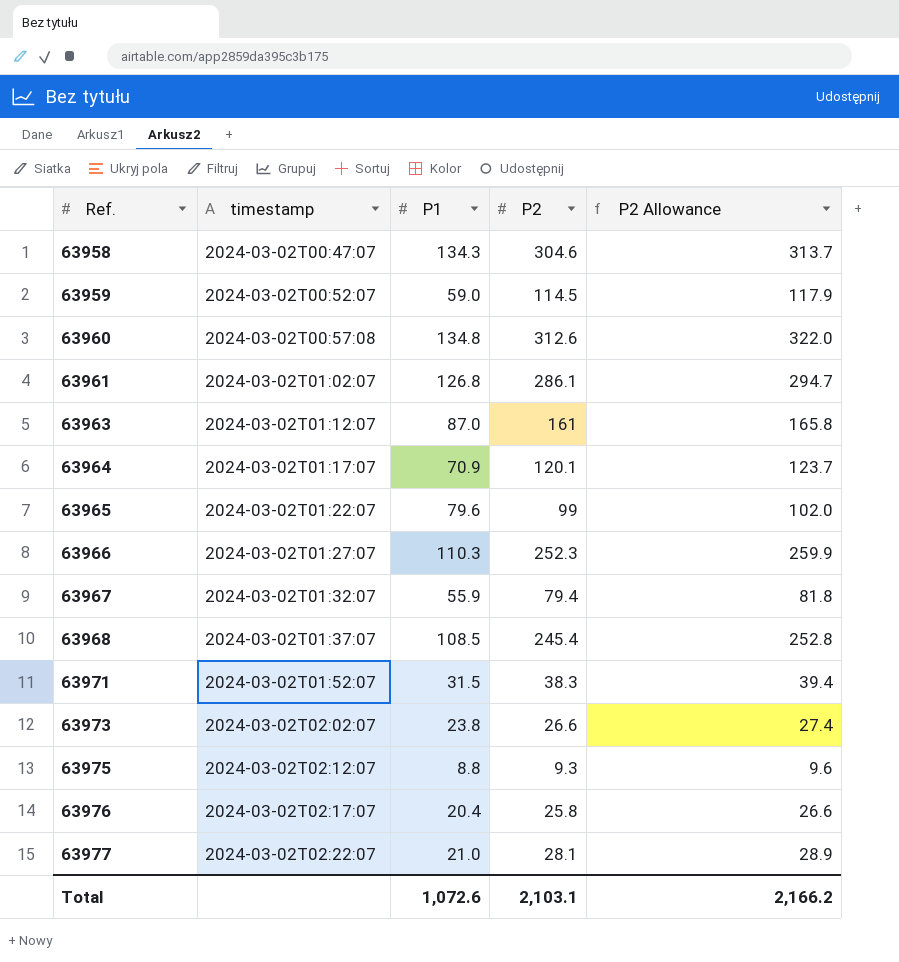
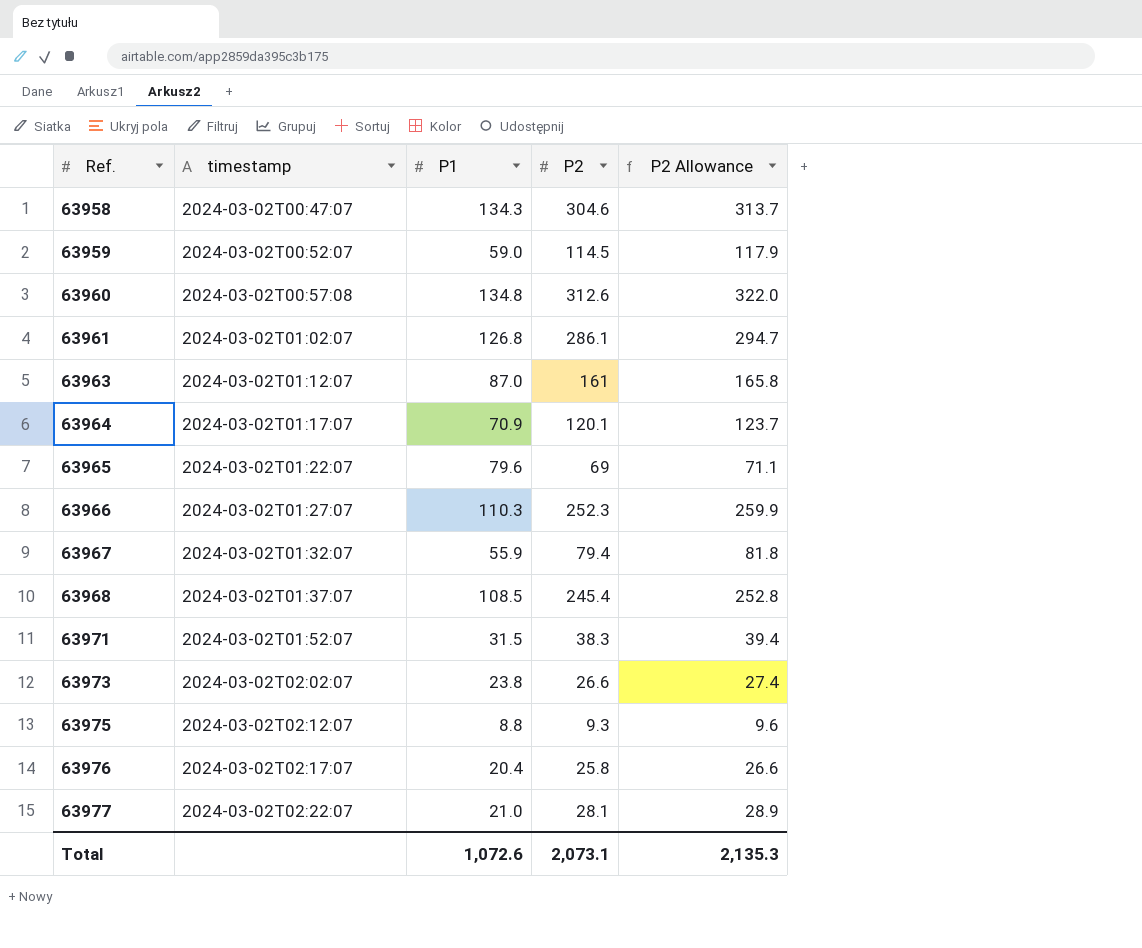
63965 | P2: 99 -> 69
63965 | P2 Allowance: 102.0 -> 71.1
Total | P2: 2,103.1 -> 2,073.1
Total | P2 Allowance: 2,166.2 -> 2,135.3

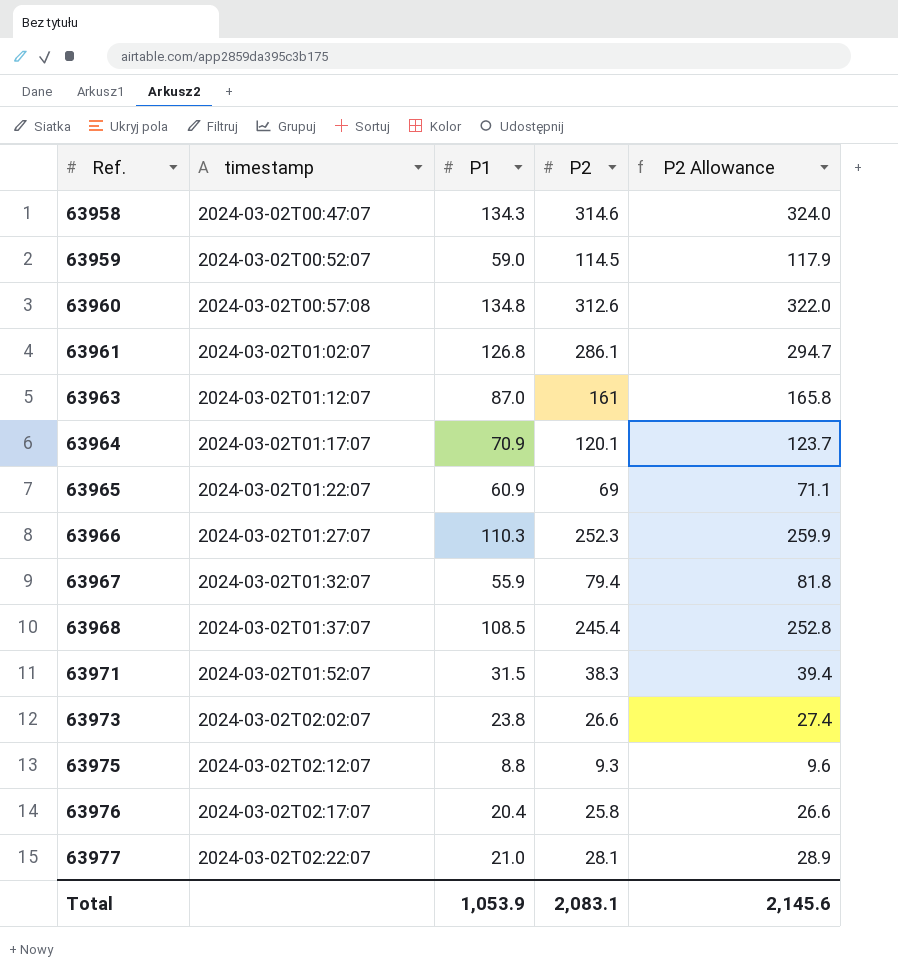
63958 | P2: 304.6 -> 314.6
63958 | P2 Allowance: 313.7 -> 324.0
63965 | P1: 79.6 -> 60.9
Total | P1: 1,072.6 -> 1,053.9
Total | P2: 2,073.1 -> 2,083.1
Total | P2 Allowance: 2,135.3 -> 2,145.6

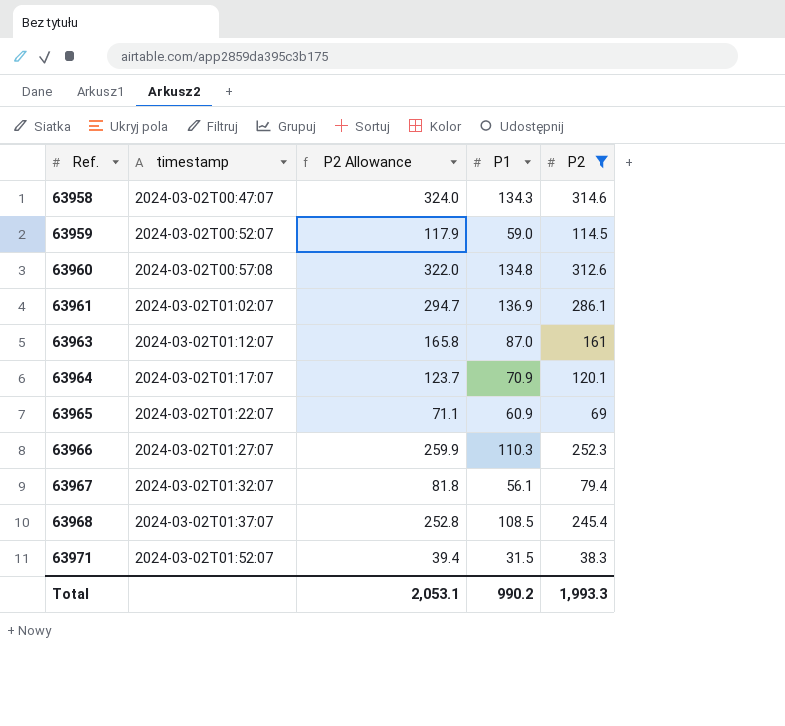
filter: none -> P2 >= 38.3
column P2 Allowance | position: 5 -> 3
63961 | P1: 126.8 -> 136.9
63967 | P1: 55.9 -> 56.1
Total | P2 Allowance: 2,145.6 -> 2,053.1
Total | P1: 1,053.9 -> 990.2
Total | P2: 2,083.1 -> 1,993.3

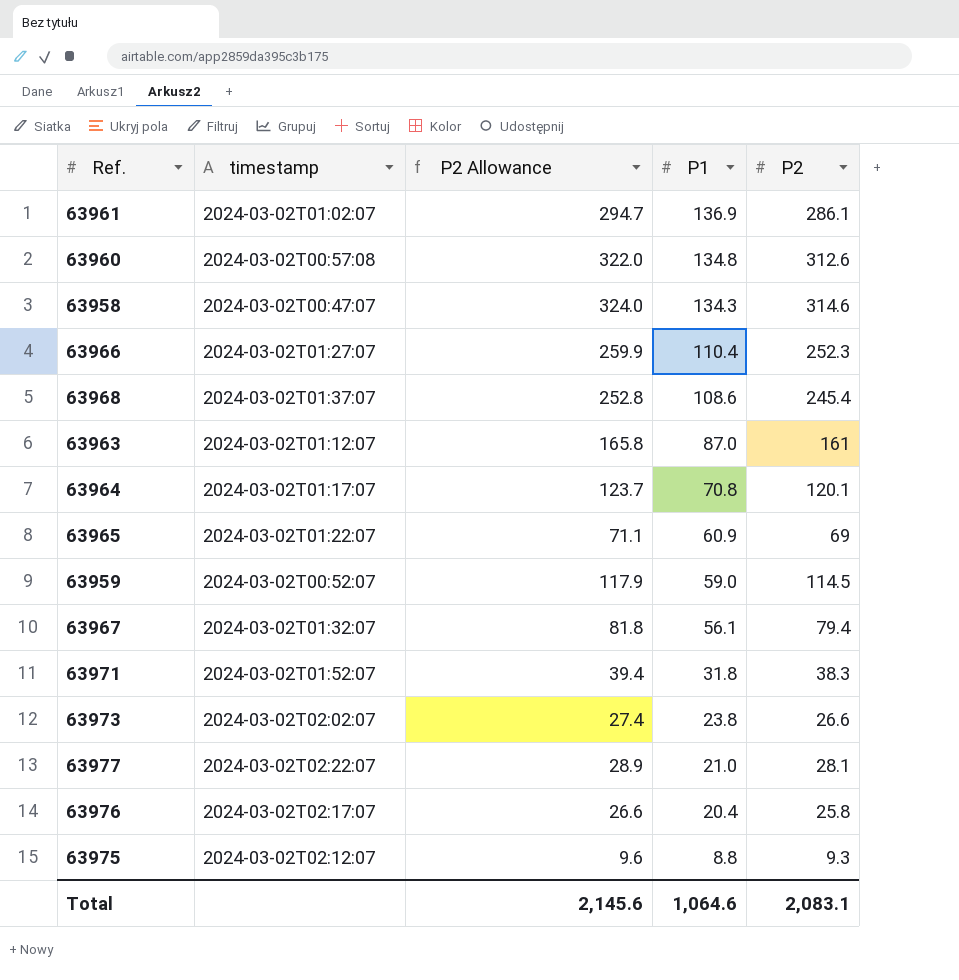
filter: P2 >= 38.3 -> none
row order: Ref. ascending -> P1 descending
63966 | P1: 110.3 -> 110.4
63968 | P1: 108.5 -> 108.6
63964 | P1: 70.9 -> 70.8
63971 | P1: 31.5 -> 31.8
Total | P2 Allowance: 2,053.1 -> 2,145.6
Total | P1: 990.2 -> 1,064.6
Total | P2: 1,993.3 -> 2,083.1

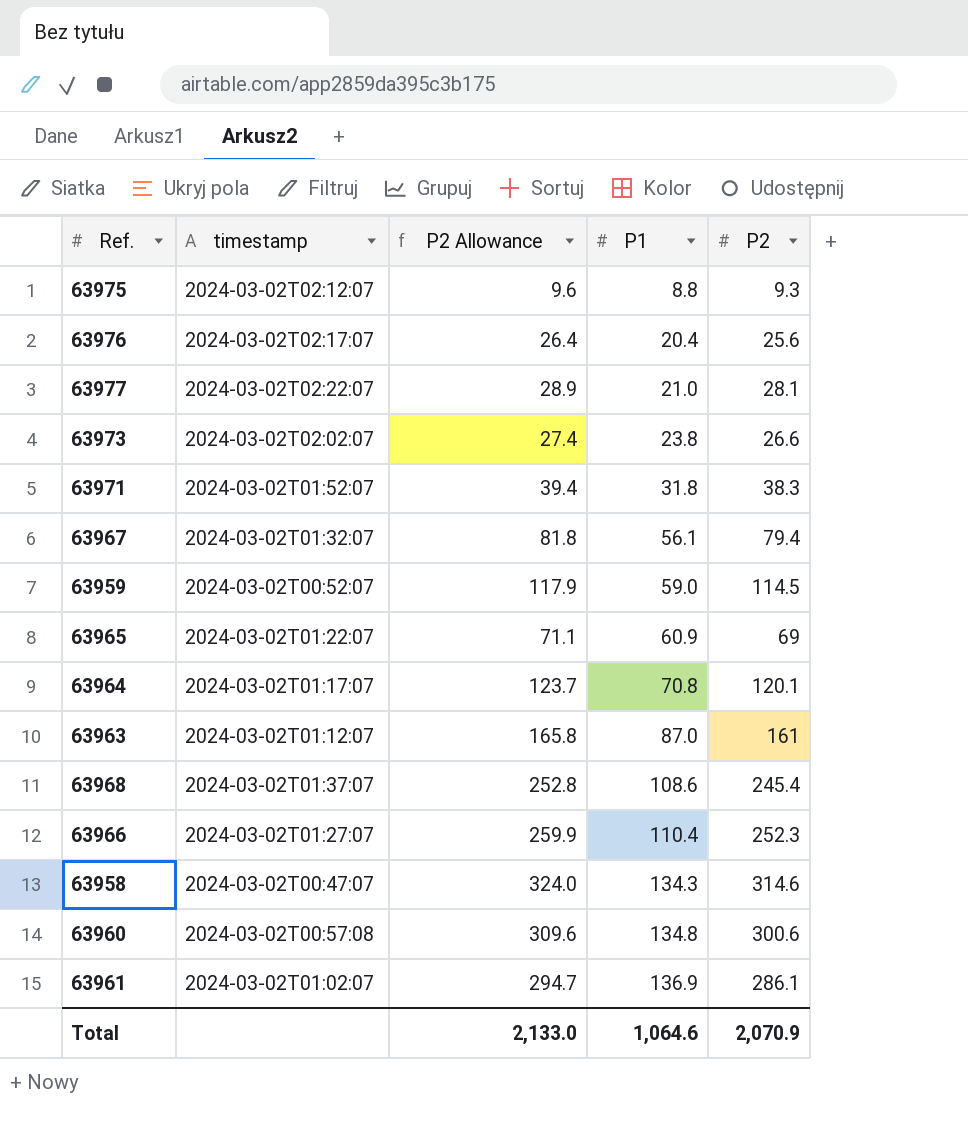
row order: P1 descending -> P1 ascending
63976 | P2 Allowance: 26.6 -> 26.4
63976 | P2: 25.8 -> 25.6
63960 | P2 Allowance: 322.0 -> 309.6
63960 | P2: 312.6 -> 300.6
Total | P2 Allowance: 2,145.6 -> 2,133.0
Total | P2: 2,083.1 -> 2,070.9

